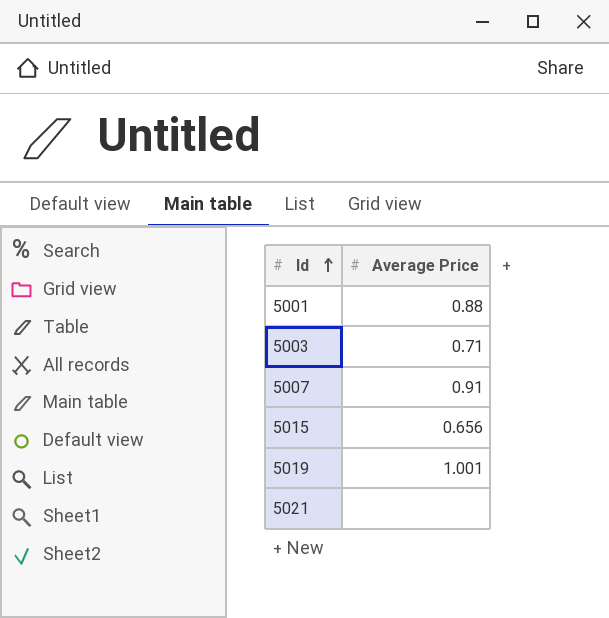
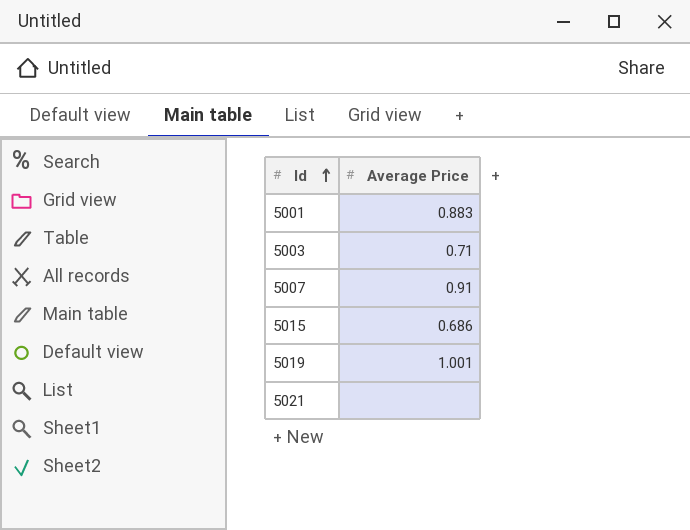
5001 | Average Price: 0.88 -> 0.883
5015 | Average Price: 0.656 -> 0.686

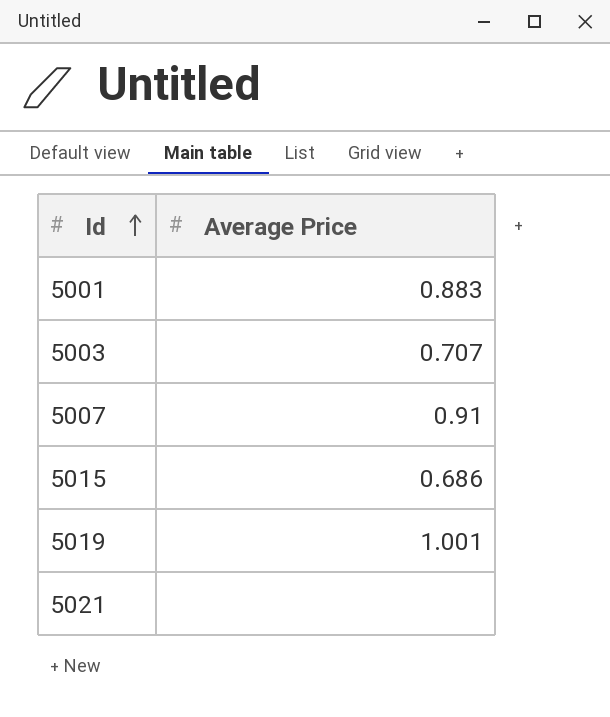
5003 | Average Price: 0.71 -> 0.707

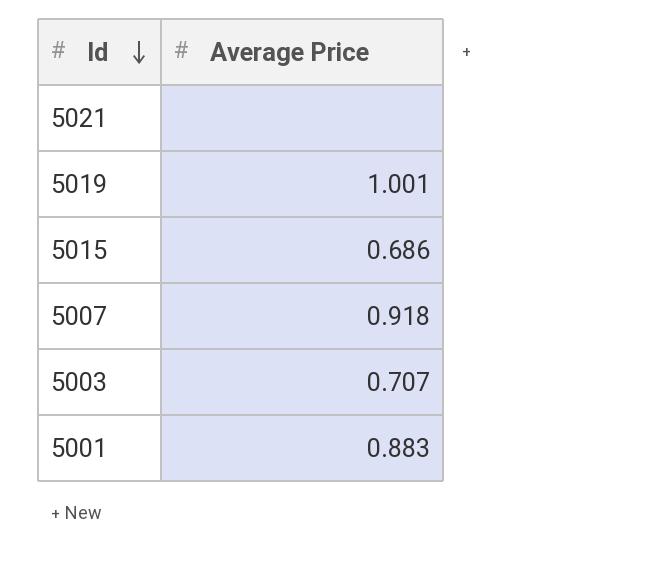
row order: Id ascending -> Id descending
5007 | Average Price: 0.91 -> 0.918

